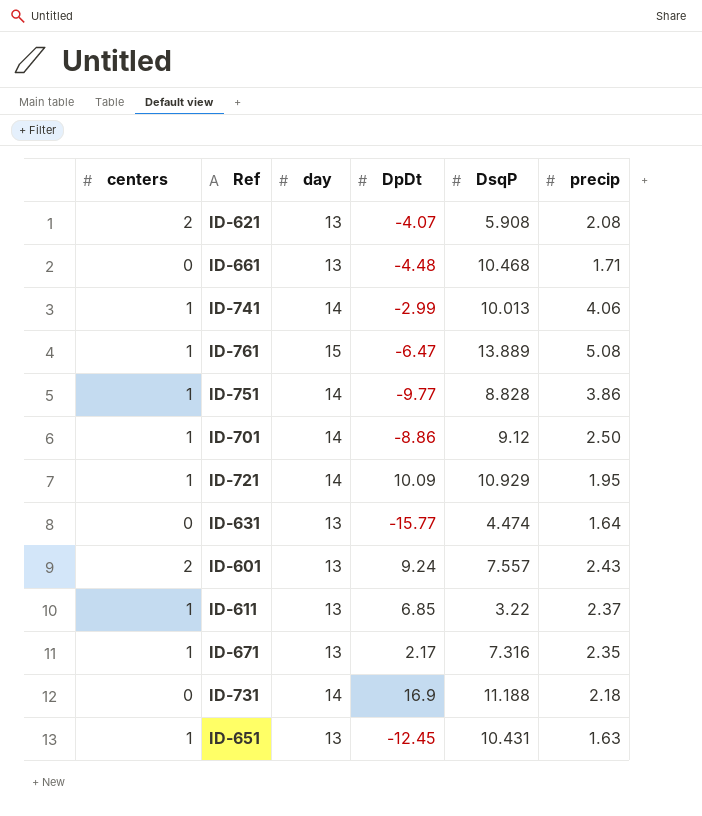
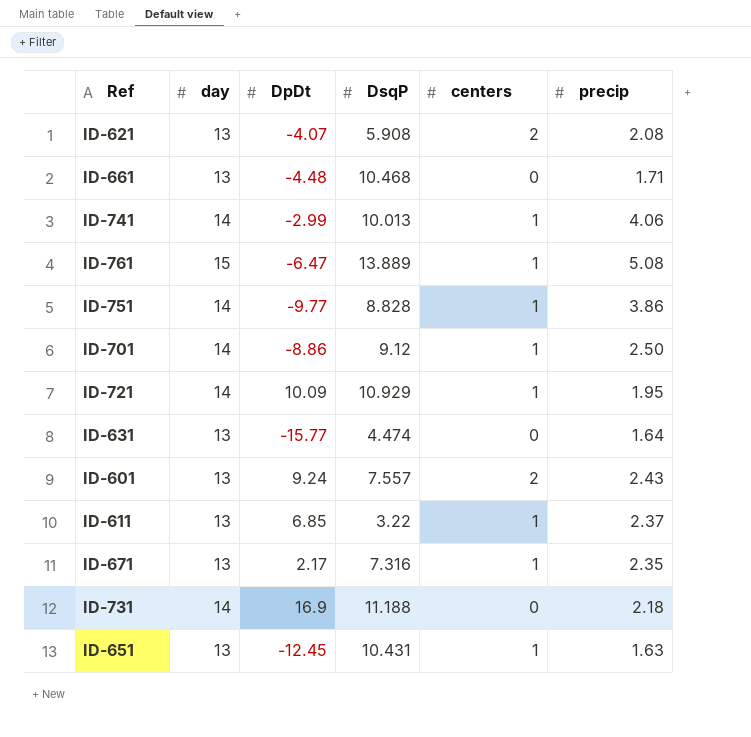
column centers | position: 1 -> 5

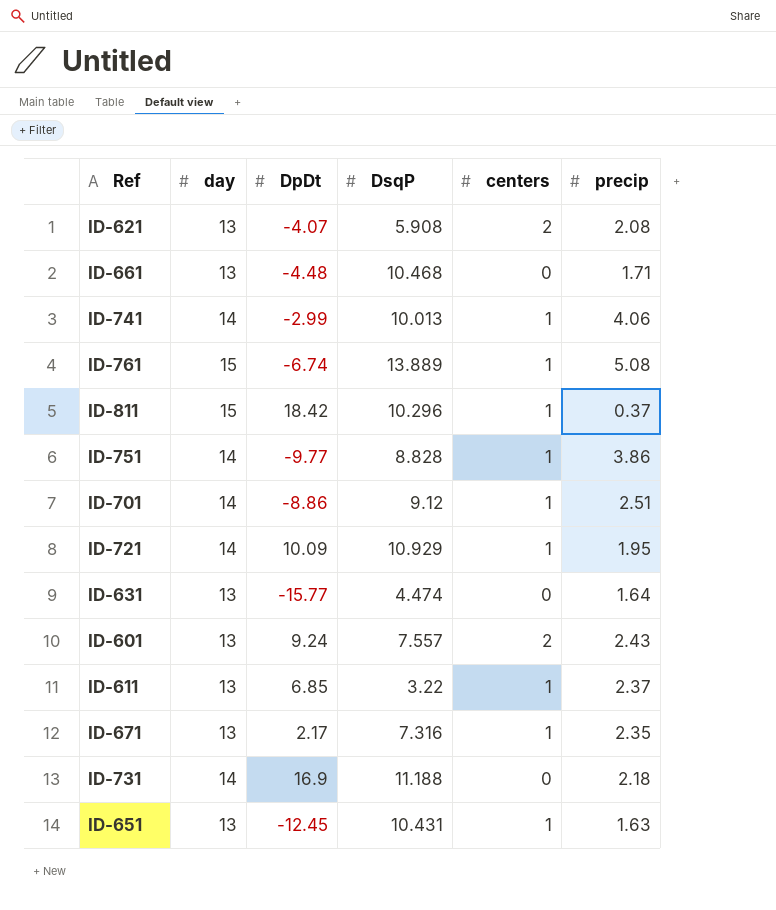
ID-761 | DpDt: -6.47 -> -6.74
row ID-811: none -> 15 | 18.42 | 10.296 | 1 | 0.37
ID-701 | precip: 2.50 -> 2.51

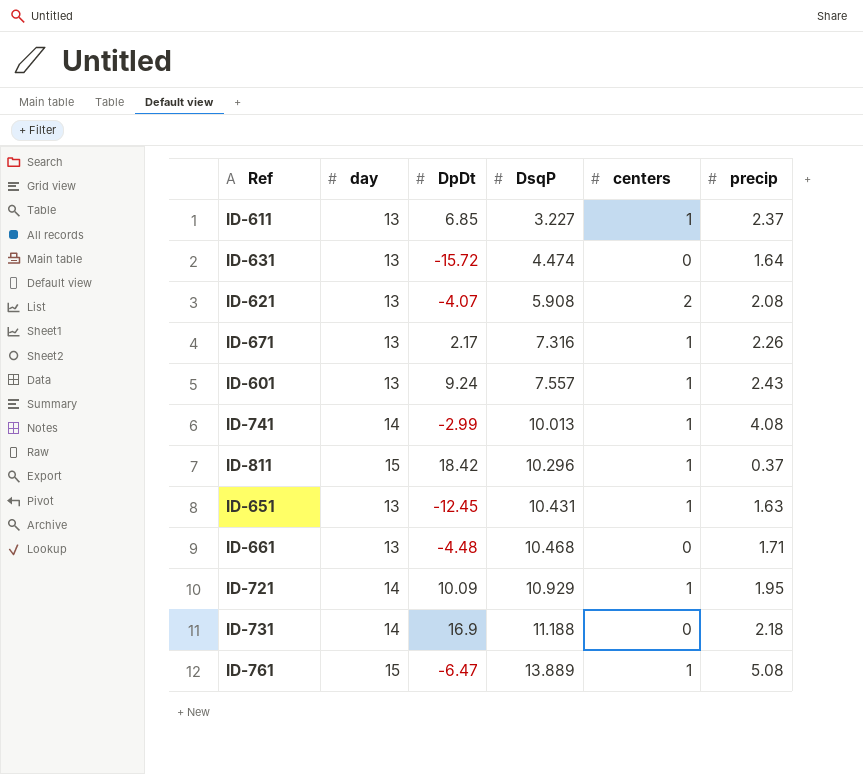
row order: none -> DsqP ascending
row ID-751: 14 | -9.77 | 8.828 | 1 | 3.86 -> none
row ID-701: 14 | -8.86 | 9.12 | 1 | 2.51 -> none
ID-611 | DsqP: 3.22 -> 3.227
ID-631 | DpDt: -15.77 -> -15.72
ID-671 | precip: 2.35 -> 2.26
ID-601 | centers: 2 -> 1
ID-741 | precip: 4.06 -> 4.08
ID-761 | DpDt: -6.74 -> -6.47

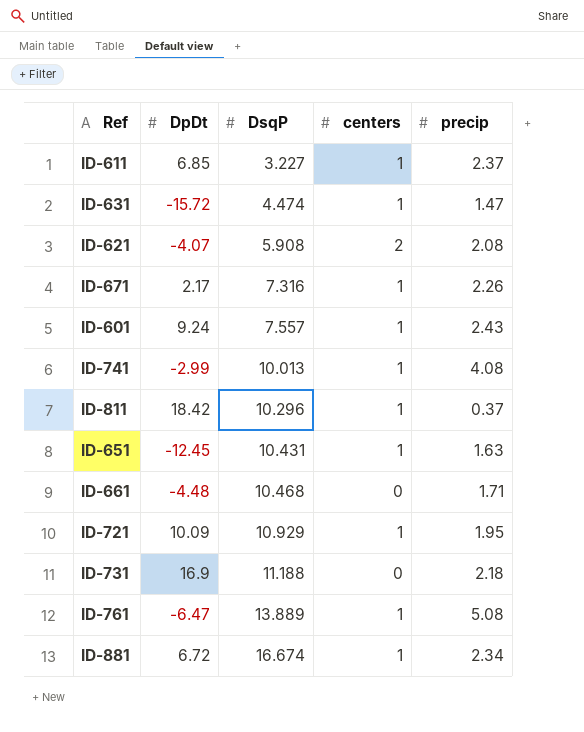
column day | position: 2 -> none
ID-631 | centers: 0 -> 1
ID-631 | precip: 1.64 -> 1.47
row ID-881: none -> 6.72 | 16.674 | 1 | 2.34

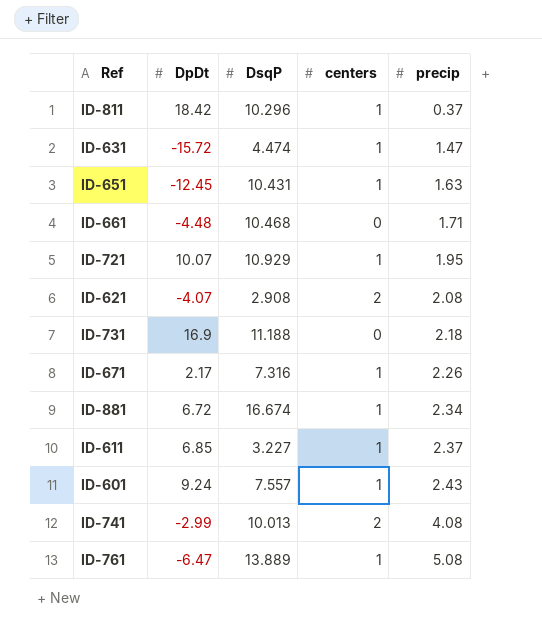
row order: DsqP ascending -> precip ascending
ID-721 | DpDt: 10.09 -> 10.07
ID-621 | DsqP: 5.908 -> 2.908
ID-741 | centers: 1 -> 2

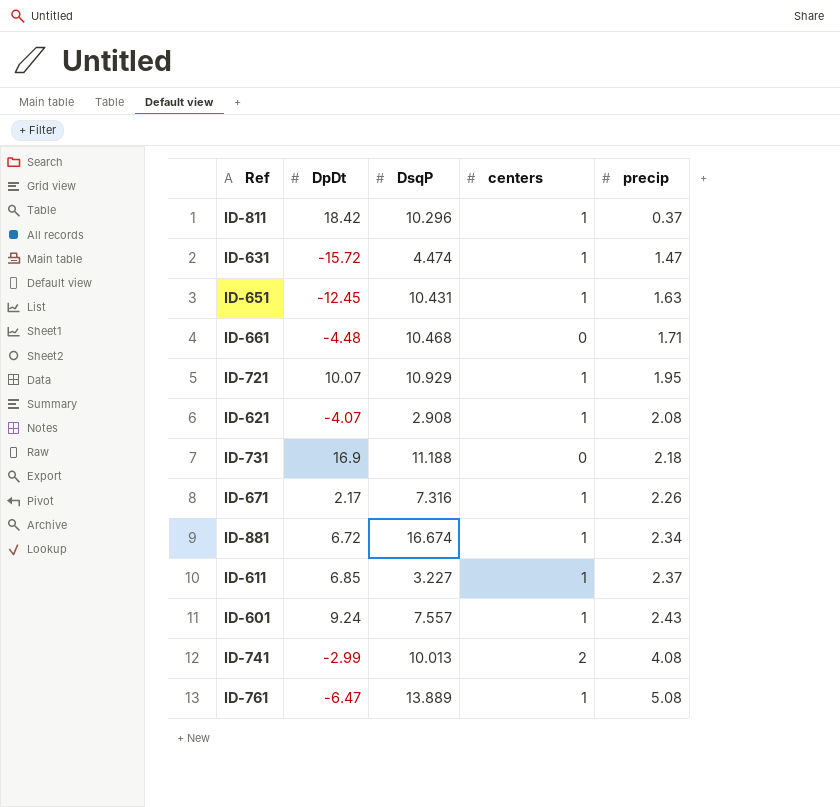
ID-621 | centers: 2 -> 1

